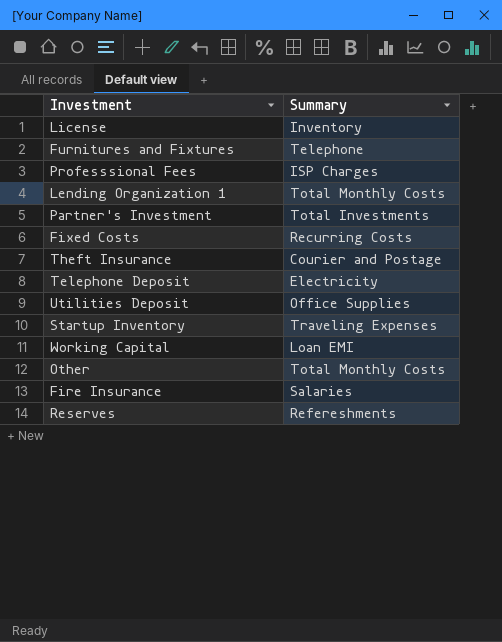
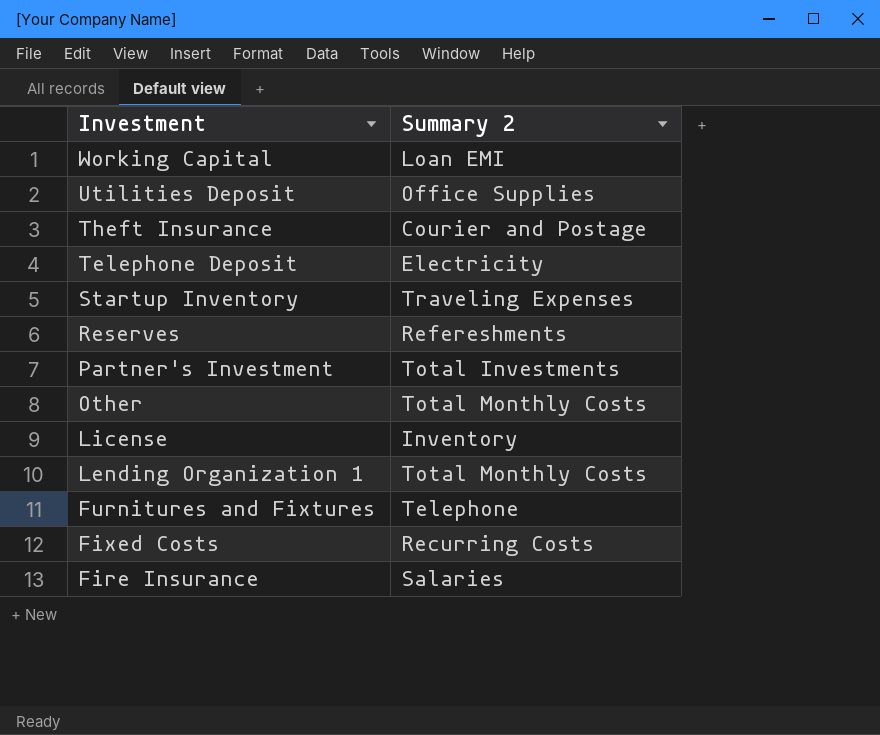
row order: none -> Investment descending
column name: Summary -> Summary 2
row Professsional Fees: ISP Charges -> none

